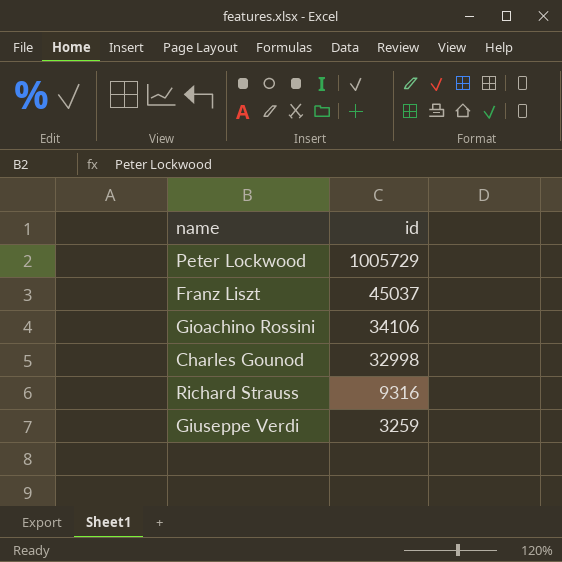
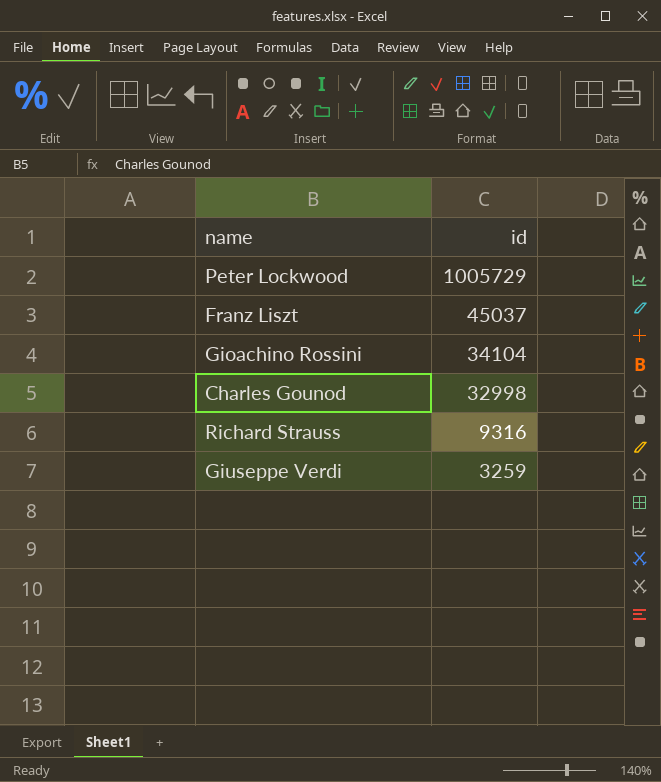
Gioachino Rossini | id: 34106 -> 34104

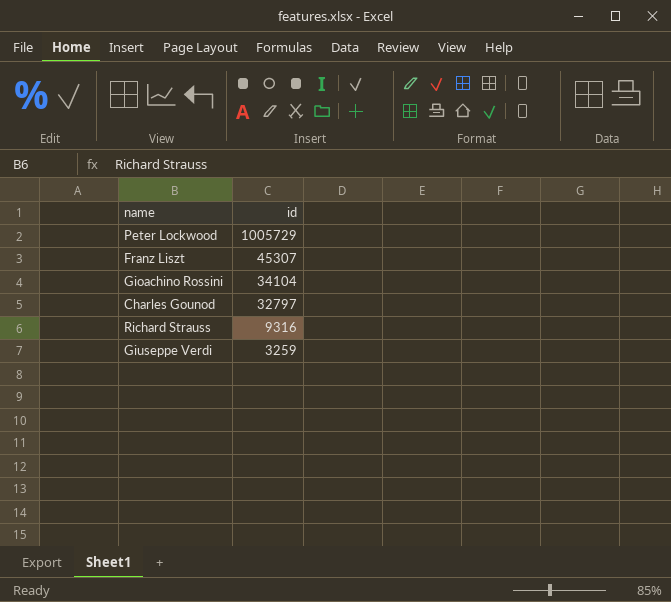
Franz Liszt | id: 45037 -> 45307
Charles Gounod | id: 32998 -> 32797

